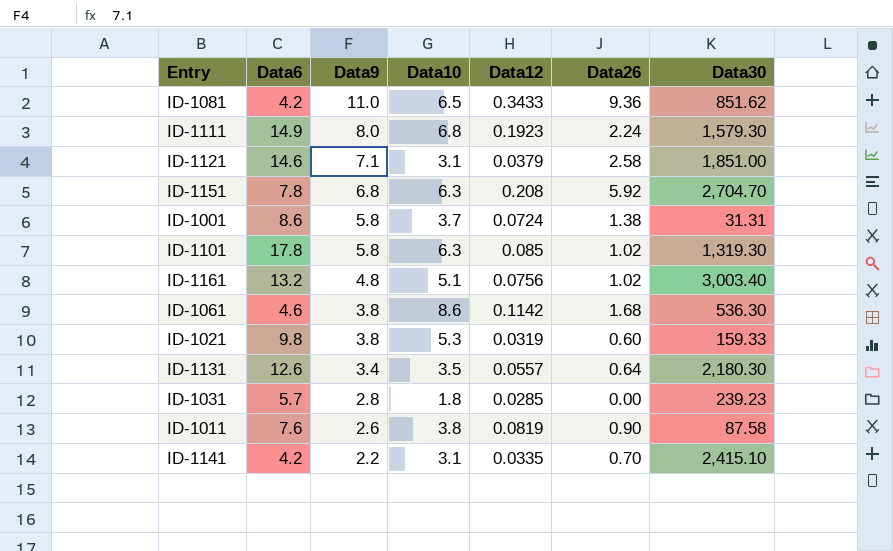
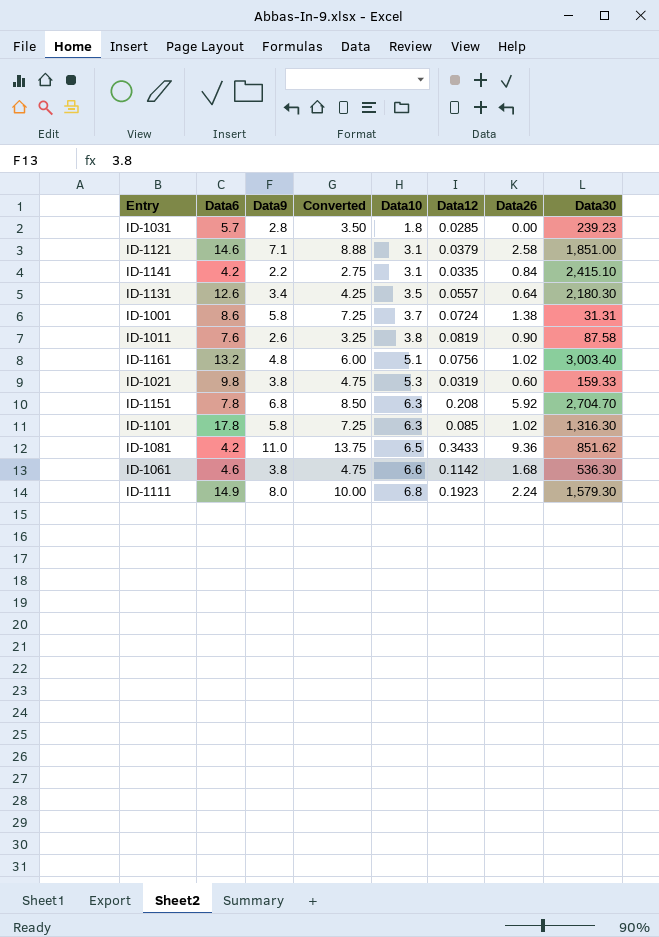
row order: Data9 descending -> Data10 ascending
column Converted | formula: none -> [Data9] * 1.25
ID-1141 | Data26: 0.70 -> 0.84
ID-1101 | Data30: 1,319.30 -> 1,316.30
ID-1061 | Data10: 8.6 -> 6.6

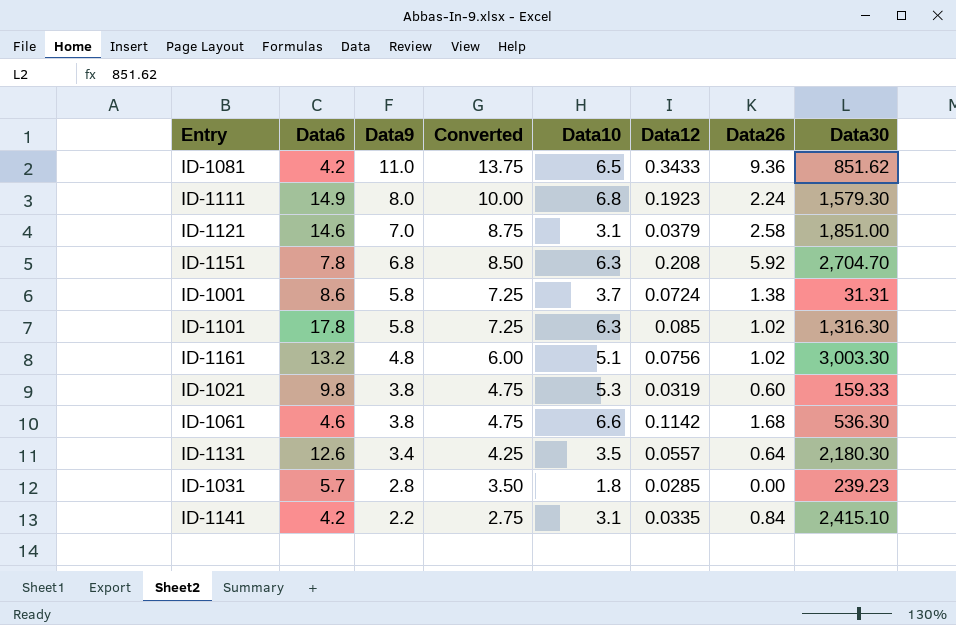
row order: Data10 ascending -> Data9 descending
row ID-1011: 7.6 | 2.6 | 3.25 | 3.8 | 0.0819 | 0.90 | 87.58 -> none
ID-1121 | Data9: 7.1 -> 7.0
ID-1121 | Converted: 8.88 -> 8.75
ID-1161 | Data30: 3,003.40 -> 3,003.30

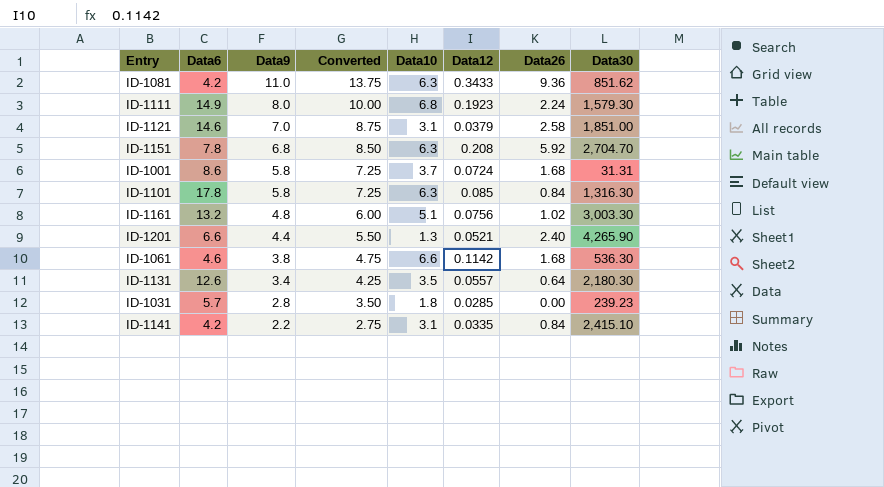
row ID-1021: 9.8 | 3.8 | 4.75 | 5.3 | 0.0319 | 0.60 | 159.33 -> none
ID-1081 | Data10: 6.5 -> 6.3
ID-1001 | Data26: 1.38 -> 1.68
ID-1101 | Data26: 1.02 -> 0.84
row ID-1201: none -> 6.6 | 4.4 | 5.50 | 1.3 | 0.0521 | 2.40 | 4,265.90

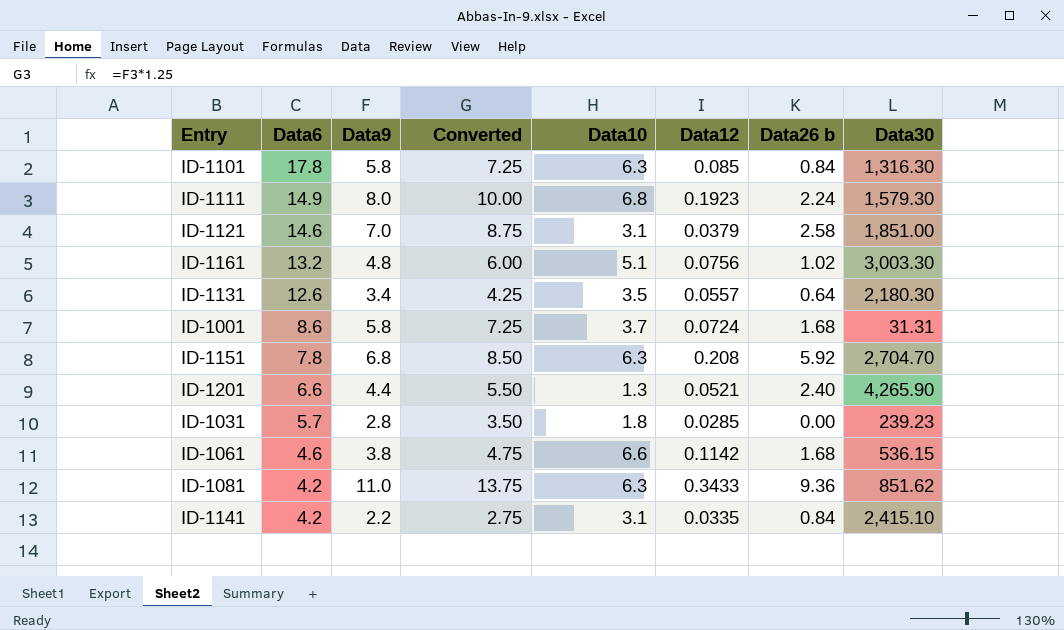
row order: Data9 descending -> Data6 descending
column name: Data26 -> Data26 b
ID-1061 | Data30: 536.30 -> 536.15

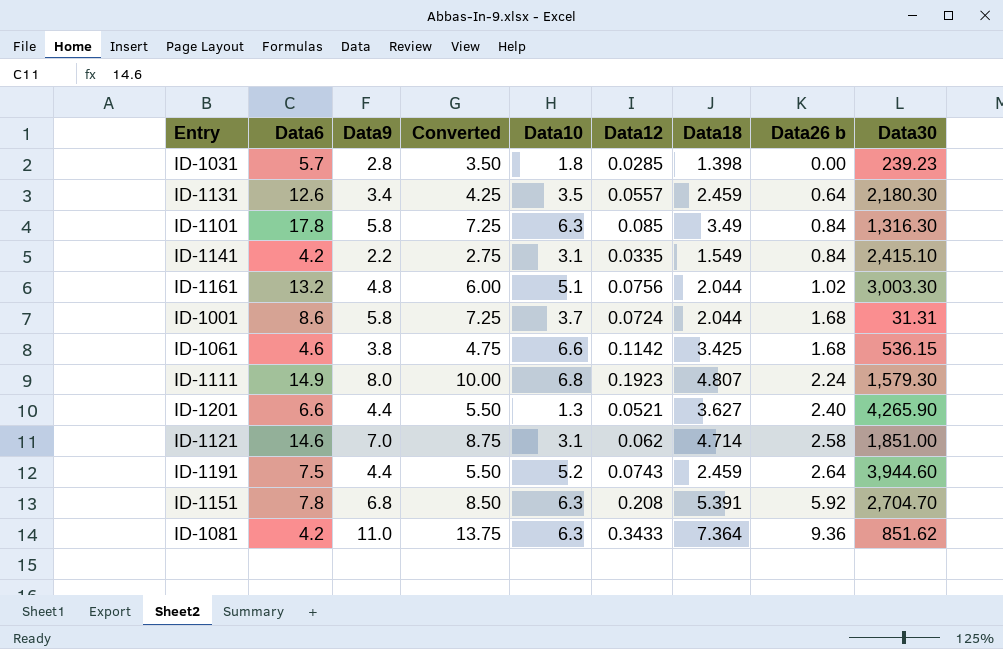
row order: Data6 descending -> Data26 b ascending
column Data18 | position: none -> 7
ID-1121 | Data12: 0.0379 -> 0.062
row ID-1191: none -> 7.5 | 4.4 | 5.50 | 5.2 | 0.0743 | 2.459 | 2.64 | 3,944.60

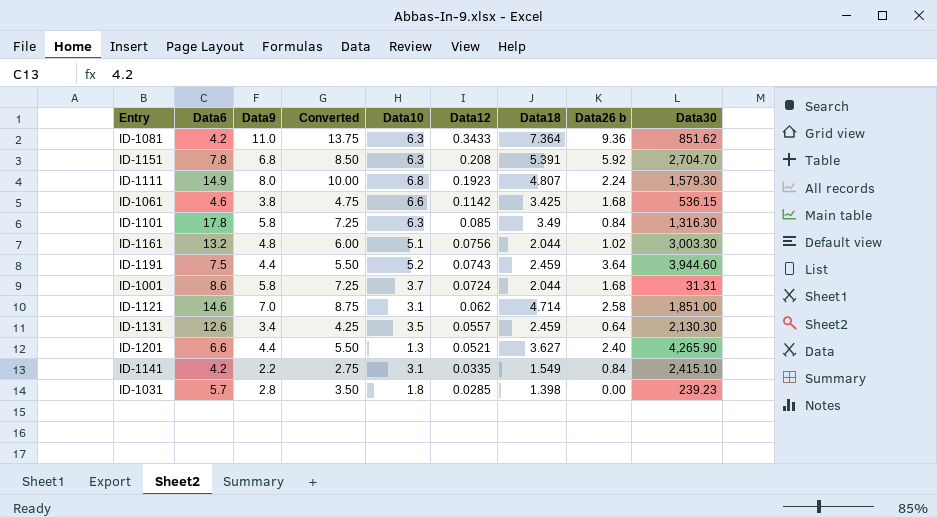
row order: Data26 b ascending -> Data12 descending
ID-1191 | Data26 b: 2.64 -> 3.64
ID-1131 | Data30: 2,180.30 -> 2,130.30

